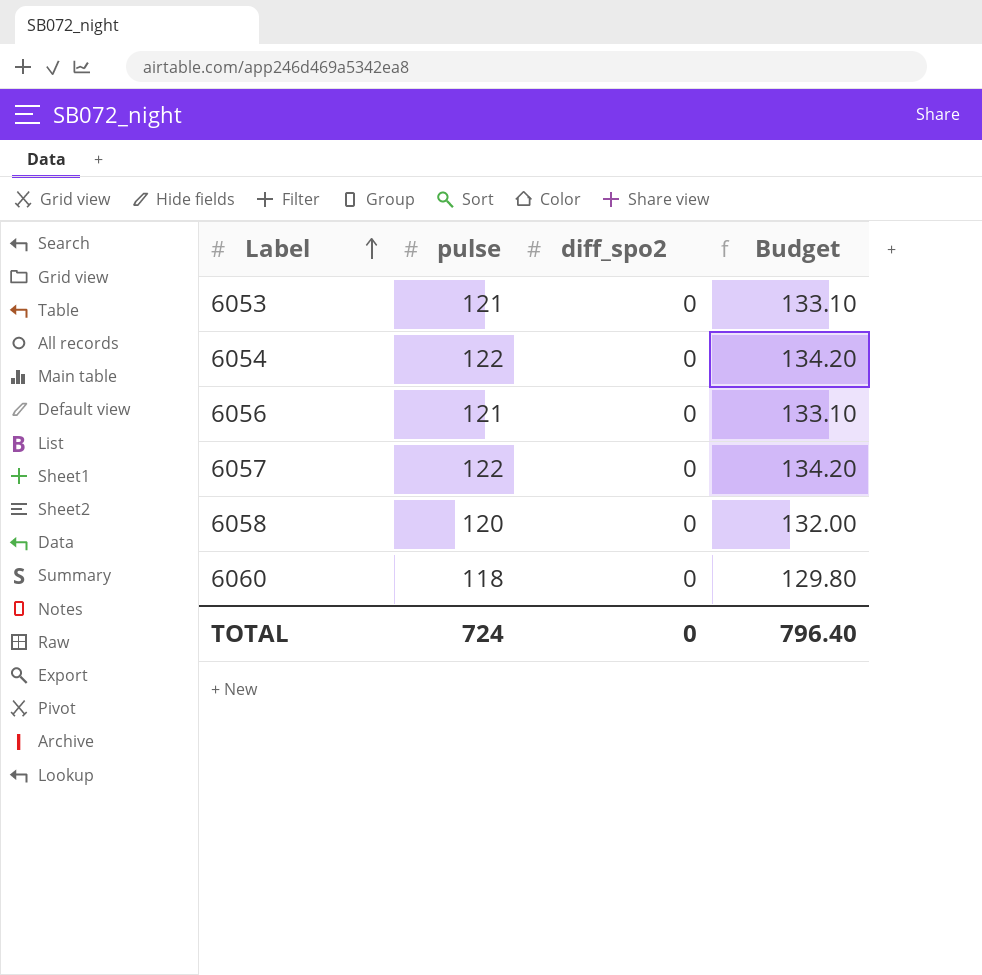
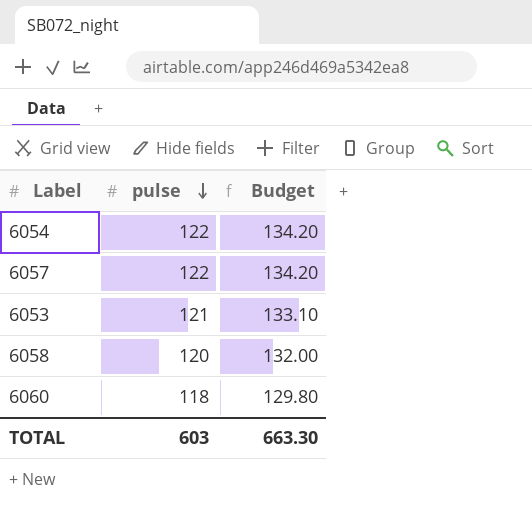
row order: Label ascending -> pulse descending
column diff_spo2 | position: 3 -> none
row 6056: 121 | 0 | 133.10 -> none
TOTAL | pulse: 724 -> 603
TOTAL | Budget: 796.40 -> 663.30

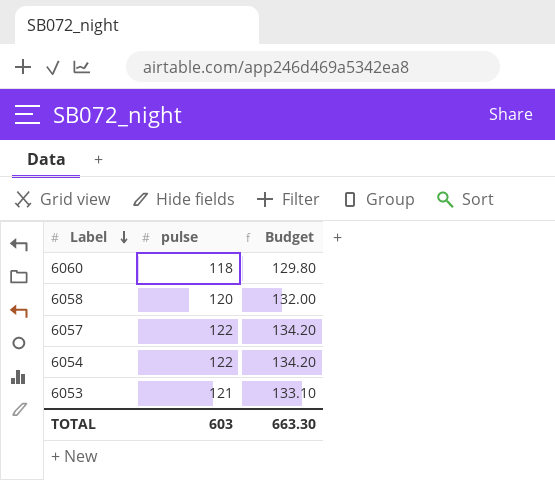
row order: pulse descending -> Label descending

